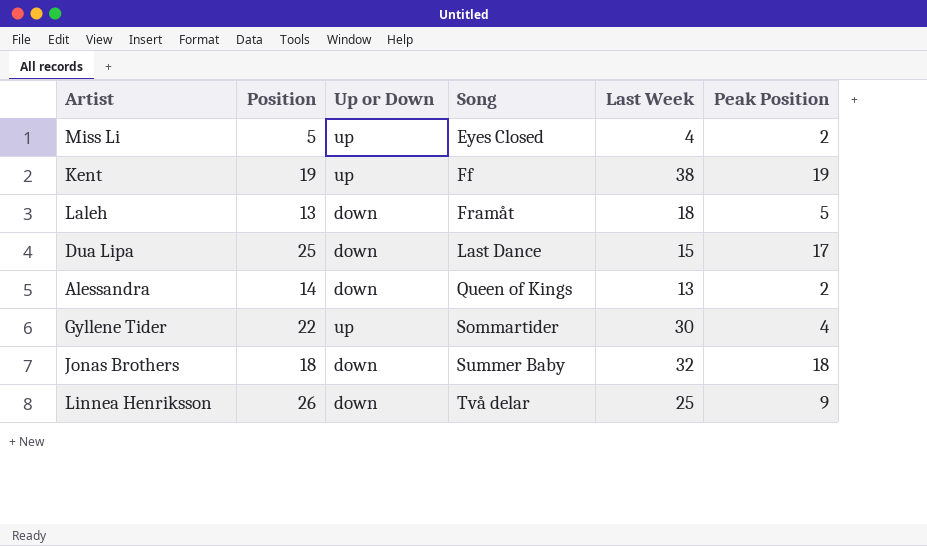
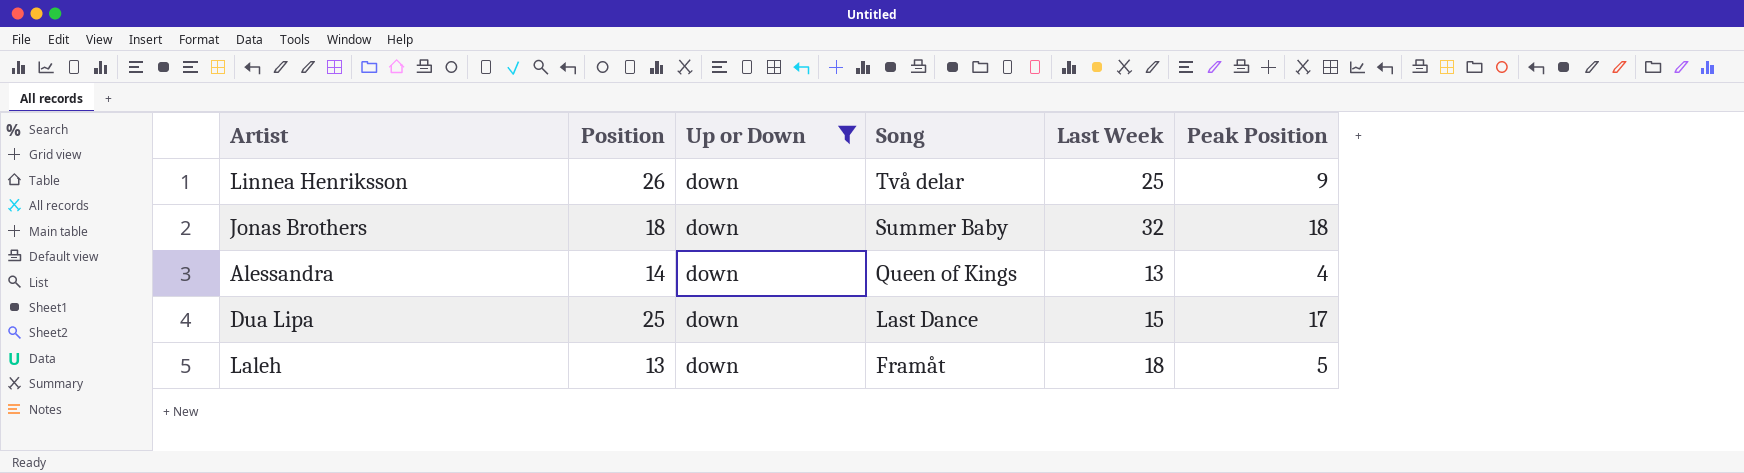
filter: none -> Up or Down = down
row order: Song ascending -> Song descending
Alessandra | Peak Position: 2 -> 4

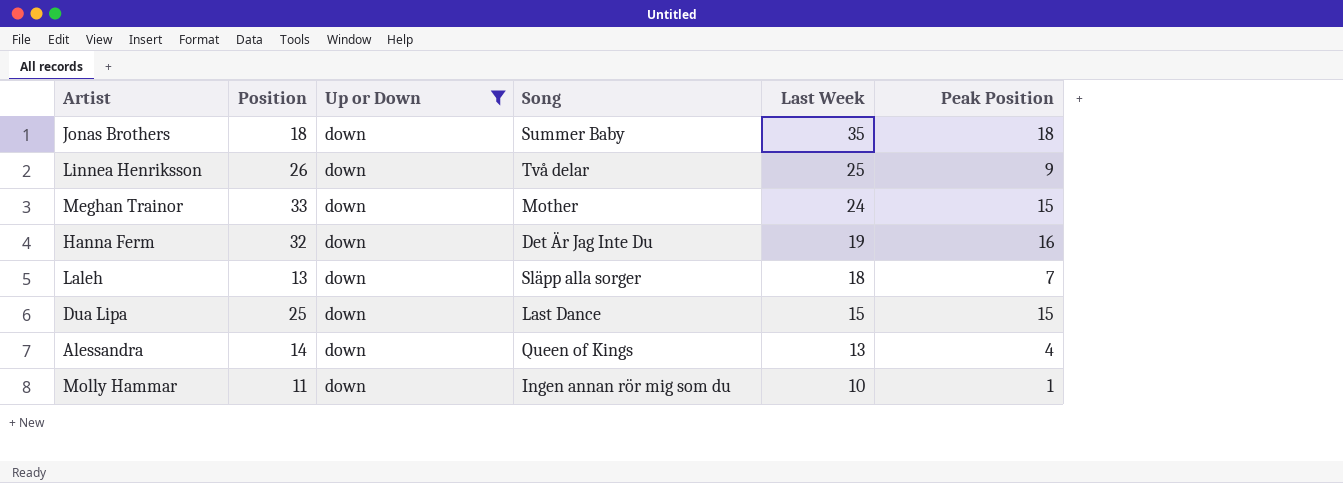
row order: Song descending -> Last Week descending
Jonas Brothers | Last Week: 32 -> 35
row Meghan Trainor: none -> 33 | down | Mother | 24 | 15
row Hanna Ferm: none -> 32 | down | Det Är Jag Inte Du | 19 | 16
Laleh | Song: Framåt -> Släpp alla sorger
Laleh | Peak Position: 5 -> 7
Dua Lipa | Peak Position: 17 -> 15
row Molly Hammar: none -> 11 | down | Ingen annan rör mig som du | 10 | 1

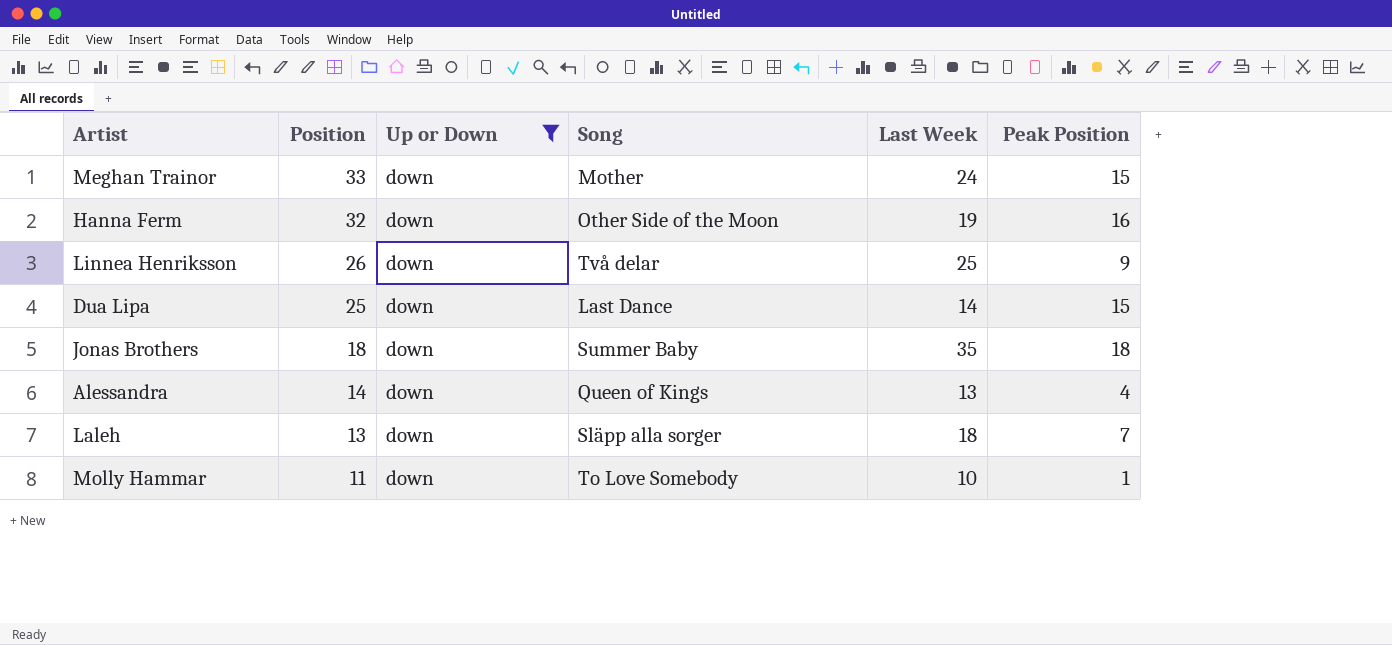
row order: Last Week descending -> Position descending
Hanna Ferm | Song: Det Är Jag Inte Du -> Other Side of the Moon
Dua Lipa | Last Week: 15 -> 14
Molly Hammar | Song: Ingen annan rör mig som du -> To Love Somebody

